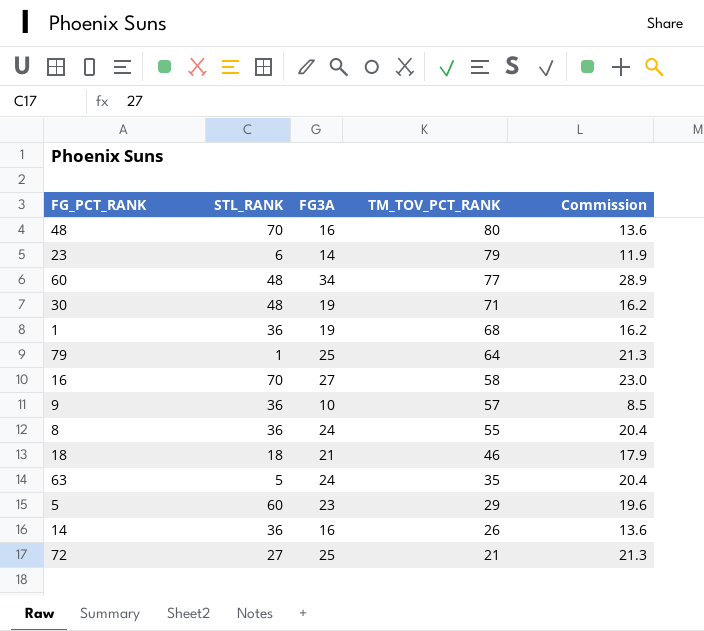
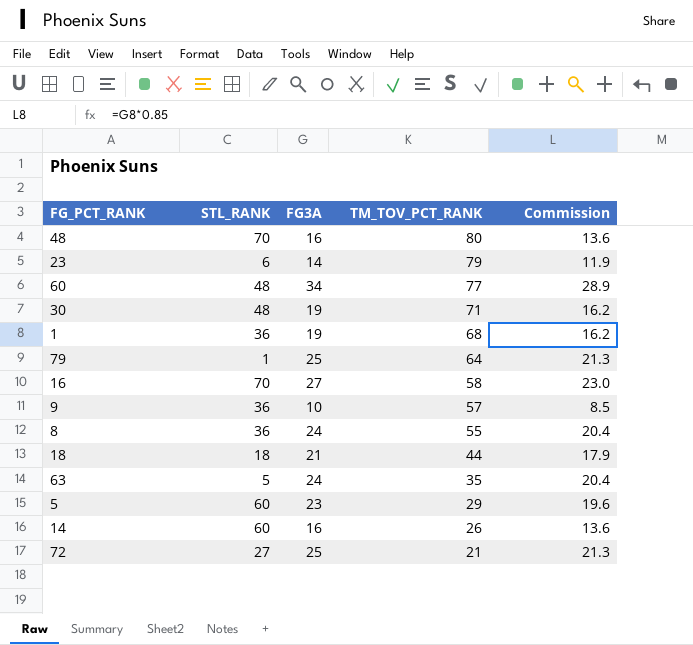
18 | TM_TOV_PCT_RANK: 46 -> 44
14 | STL_RANK: 36 -> 60

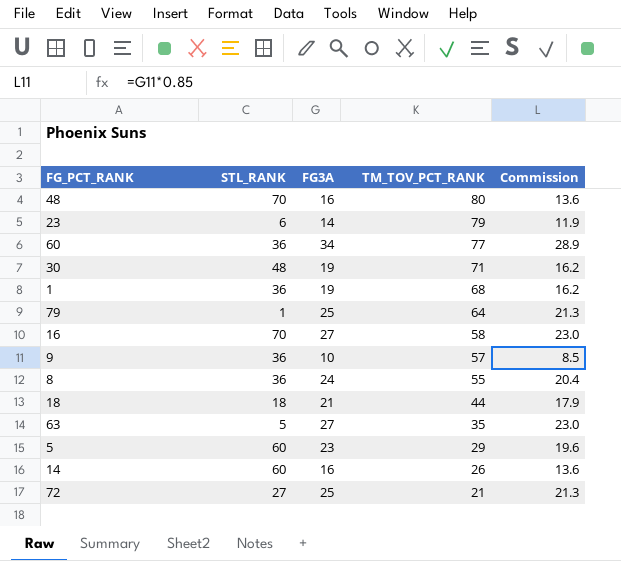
60 | STL_RANK: 48 -> 36
63 | FG3A: 24 -> 27
63 | Commission: 20.4 -> 23.0

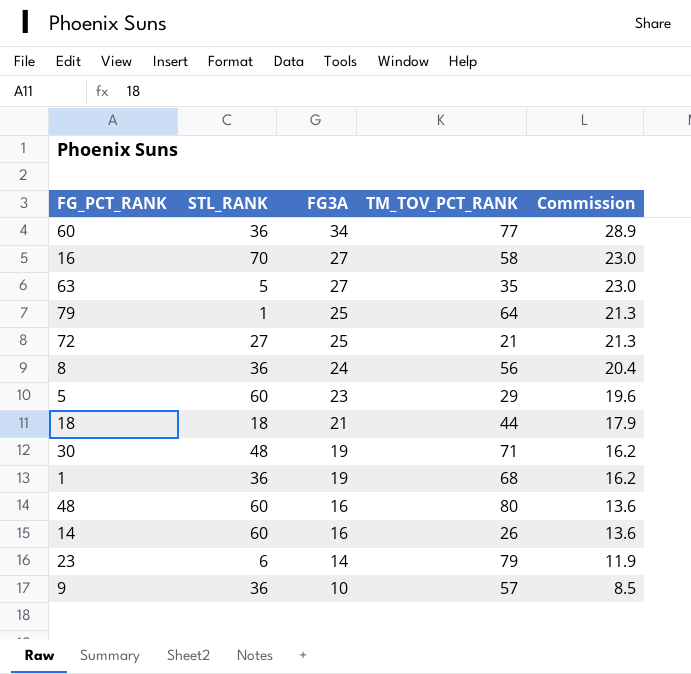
row order: TM_TOV_PCT_RANK descending -> FG3A descending
8 | TM_TOV_PCT_RANK: 55 -> 56
48 | STL_RANK: 70 -> 60

